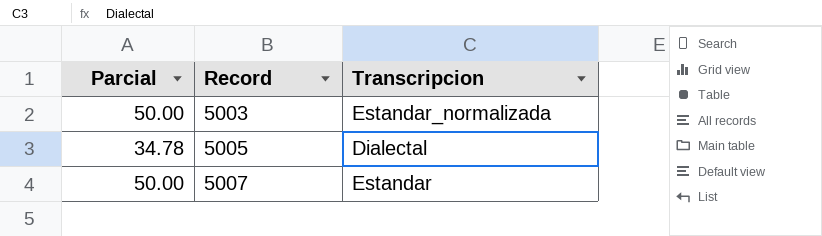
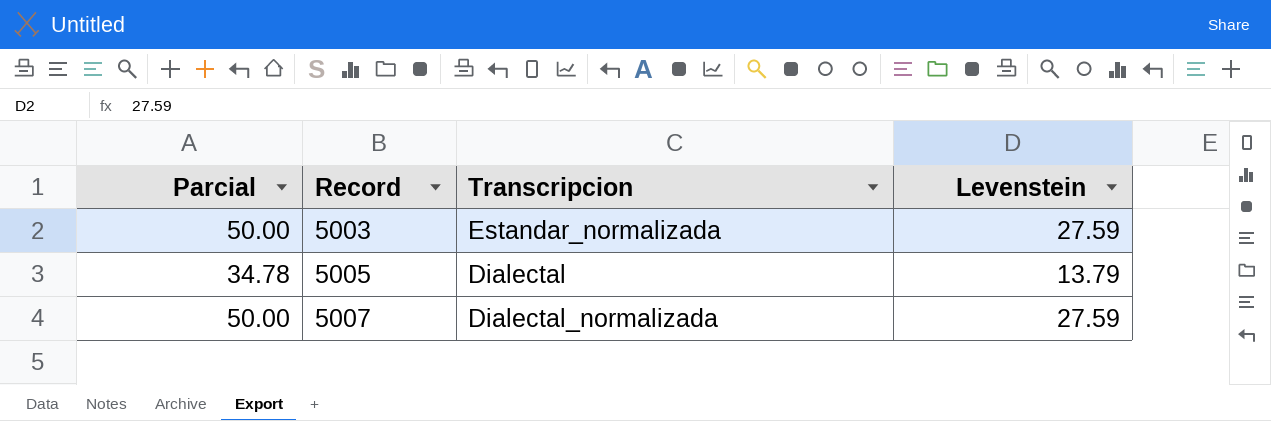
column Levenstein | position: none -> 4
5007 | Transcripcion: Estandar -> Dialectal_normalizada

